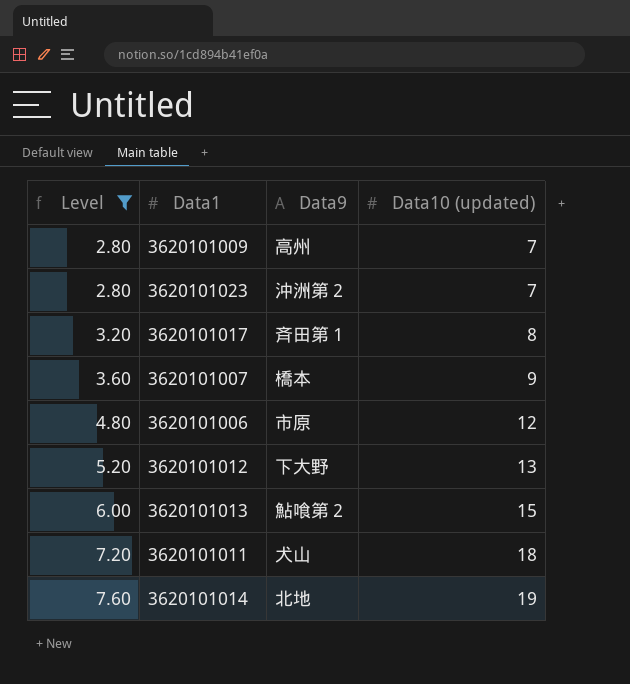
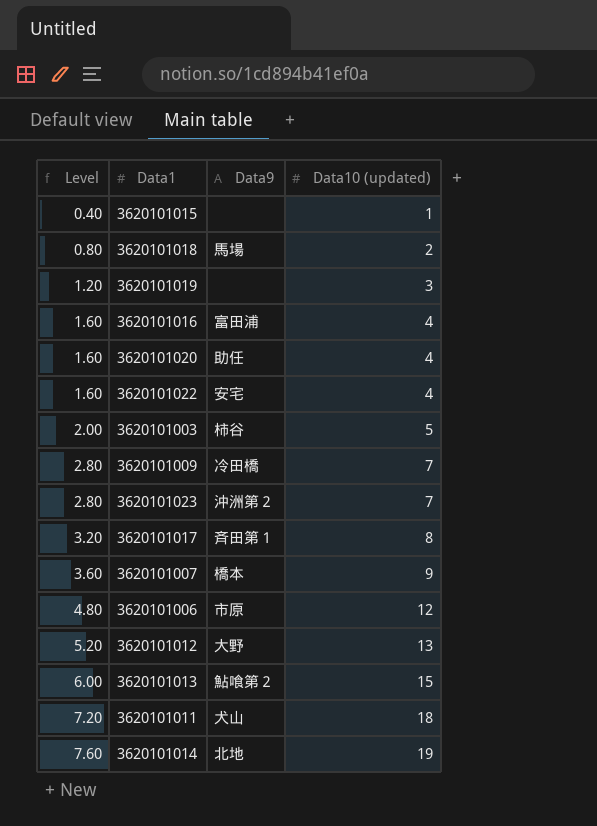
filter: Level >= 2.80 -> none
3620101009 | Data9: 高州 -> 冷田橋
3620101012 | Data9: 下大野 -> 大野

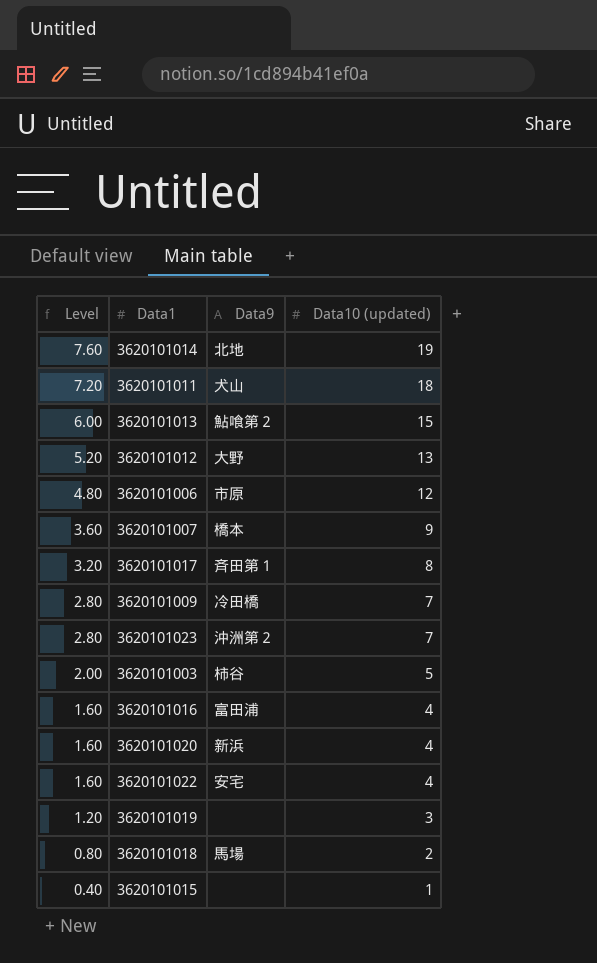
row order: Level ascending -> Level descending
3620101020 | Data9: 助任 -> 新浜

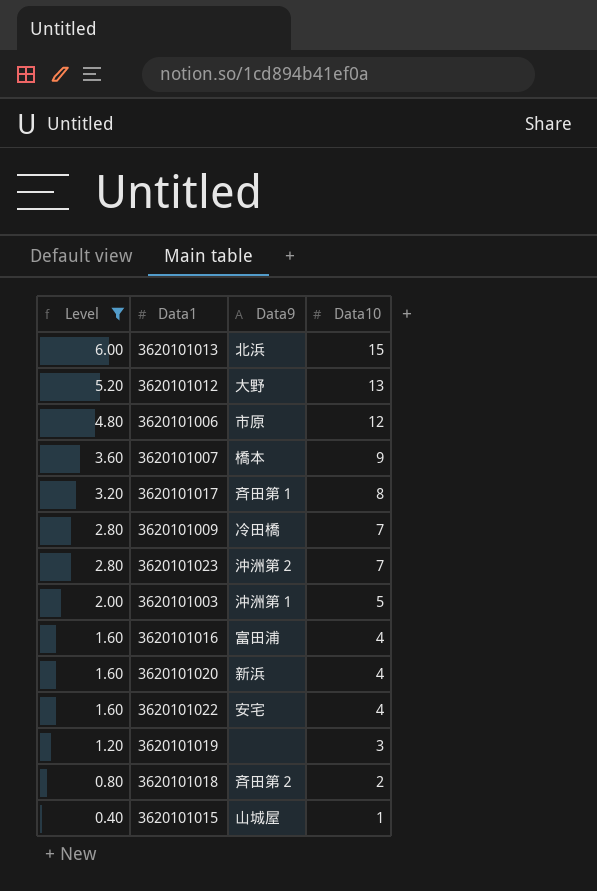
filter: none -> Level <= 6.00
column name: Data10 (updated) -> Data10
3620101013 | Data9: 鮎喰第２ -> 北浜
3620101003 | Data9: 柿谷 -> 沖洲第１
3620101018 | Data9: 馬場 -> 斉田第２
3620101015 | Data9: none -> 山城屋

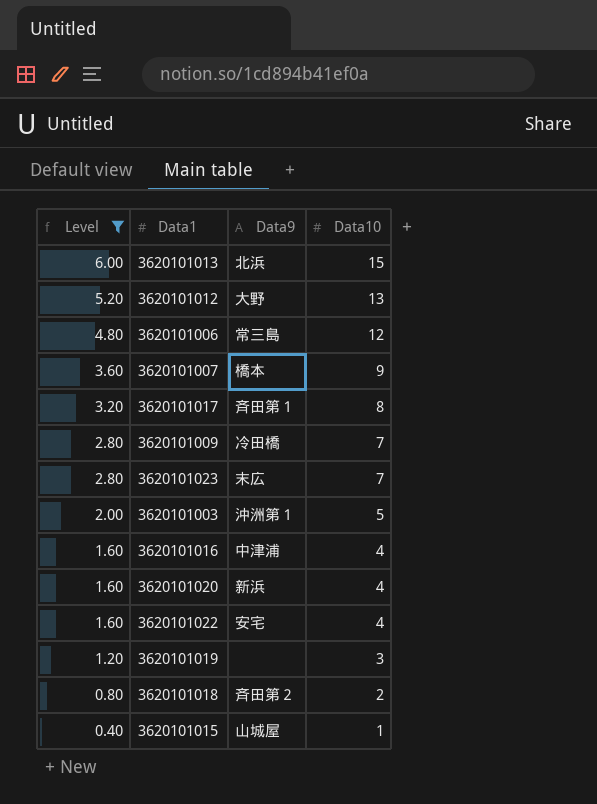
3620101006 | Data9: 市原 -> 常三島
3620101023 | Data9: 沖洲第２ -> 末広
3620101016 | Data9: 富田浦 -> 中津浦

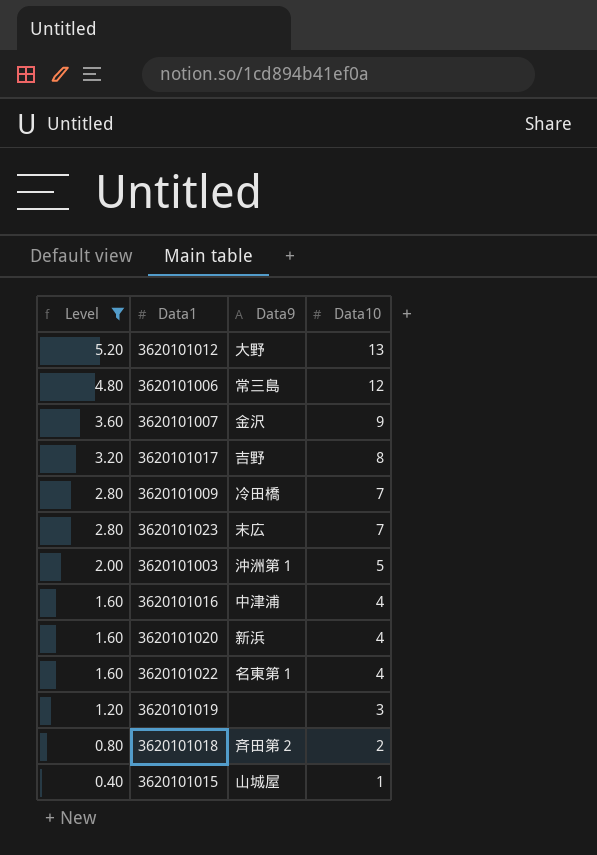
row 3620101013: 6.00 | 北浜 | 15 -> none
3620101007 | Data9: 橋本 -> 金沢
3620101017 | Data9: 斉田第１ -> 吉野
3620101022 | Data9: 安宅 -> 名東第１

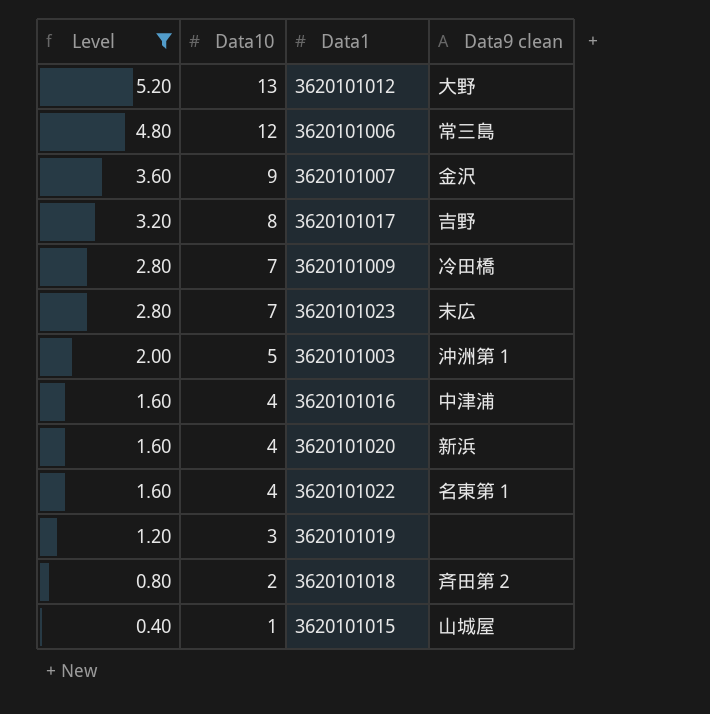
column Data10 | position: 4 -> 2
column name: Data9 -> Data9 clean

